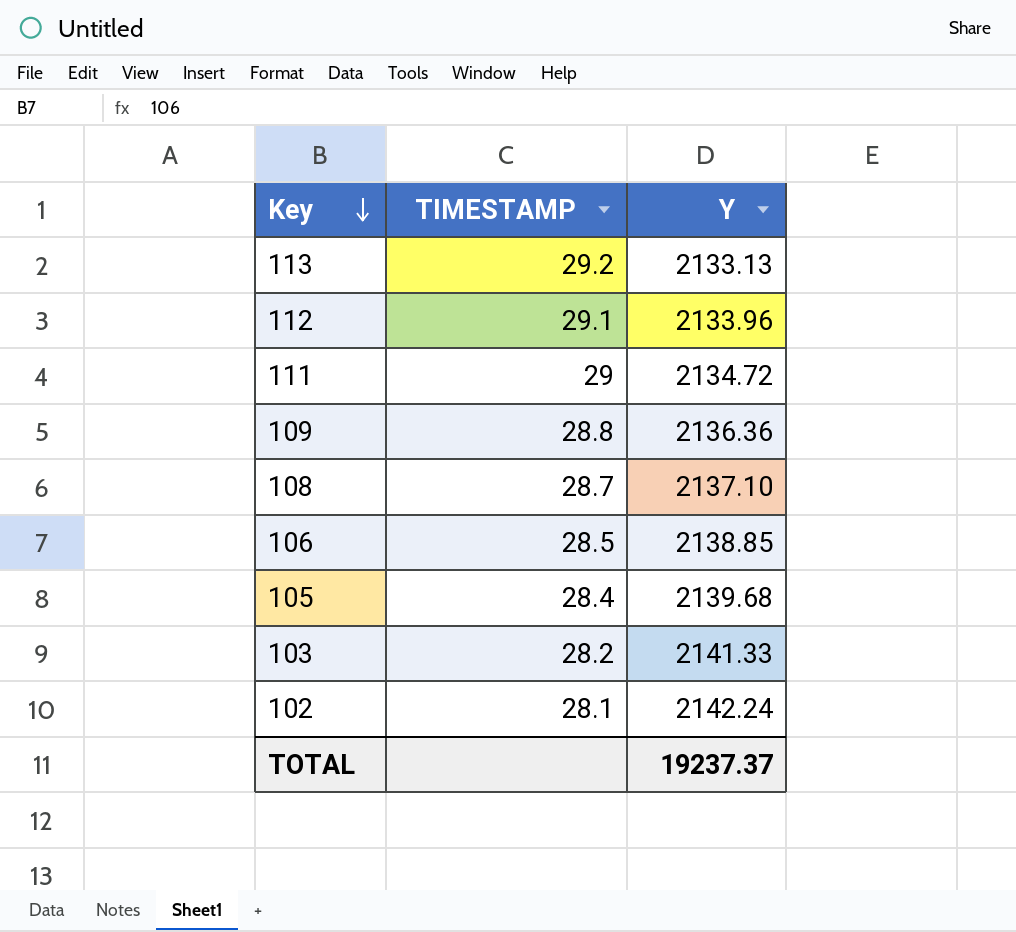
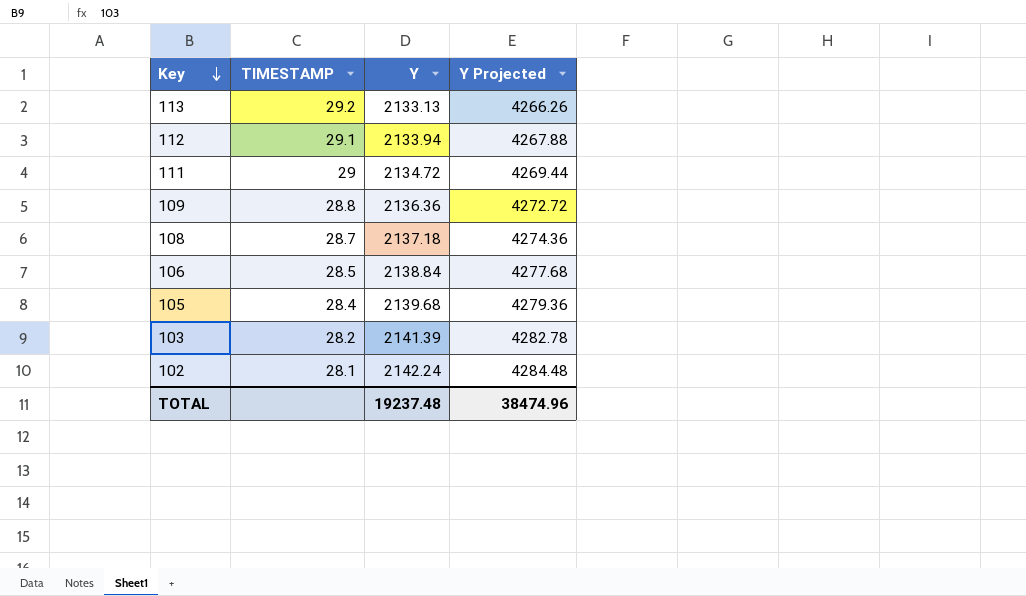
column Y Projected | formula: none -> [Y] * 2
112 | Y: 2133.96 -> 2133.94
108 | Y: 2137.10 -> 2137.18
106 | Y: 2138.85 -> 2138.84
103 | Y: 2141.33 -> 2141.39
TOTAL | Y: 19237.37 -> 19237.48

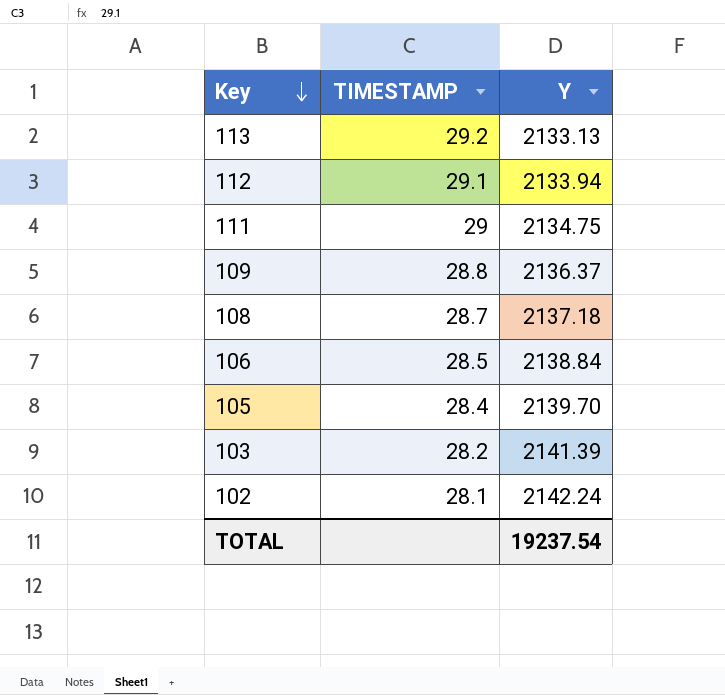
column Y Projected | formula: [Y] * 2 -> none
111 | Y: 2134.72 -> 2134.75
109 | Y: 2136.36 -> 2136.37
105 | Y: 2139.68 -> 2139.70
TOTAL | Y: 19237.48 -> 19237.54

